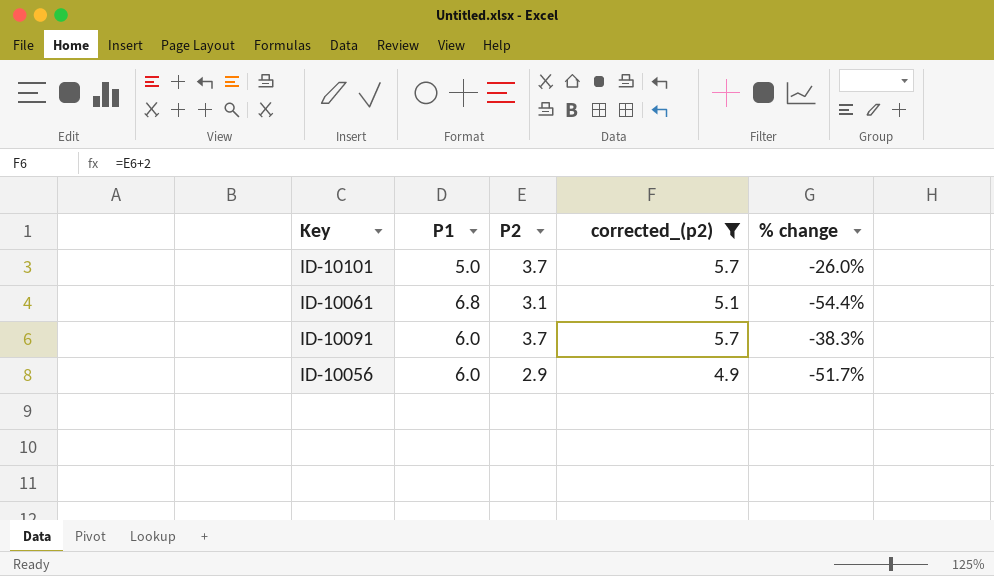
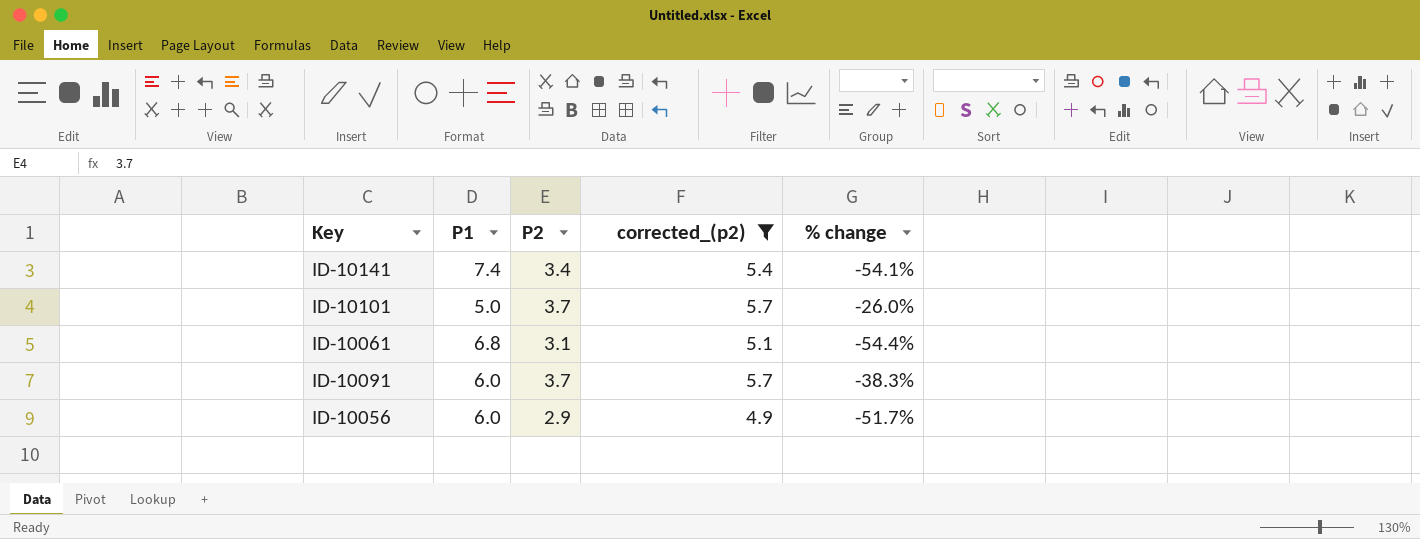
row ID-10141: none -> 7.4 | 3.4 | 5.4 | -54.1%

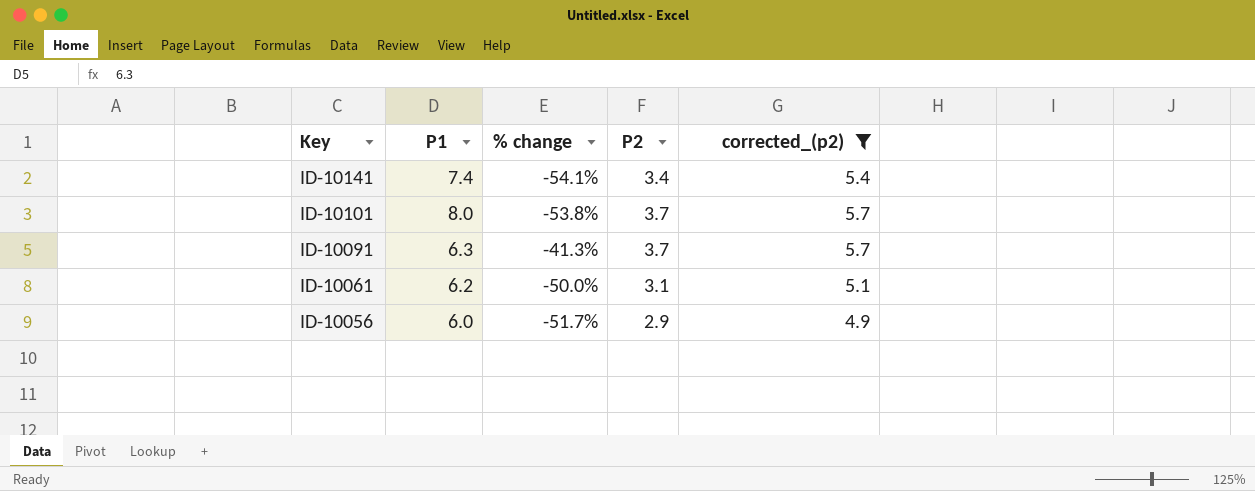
row order: none -> Key descending
column % change | position: 5 -> 3
ID-10101 | P1: 5.0 -> 8.0
ID-10101 | % change: -26.0% -> -53.8%
ID-10091 | P1: 6.0 -> 6.3
ID-10091 | % change: -38.3% -> -41.3%
ID-10061 | P1: 6.8 -> 6.2
ID-10061 | % change: -54.4% -> -50.0%

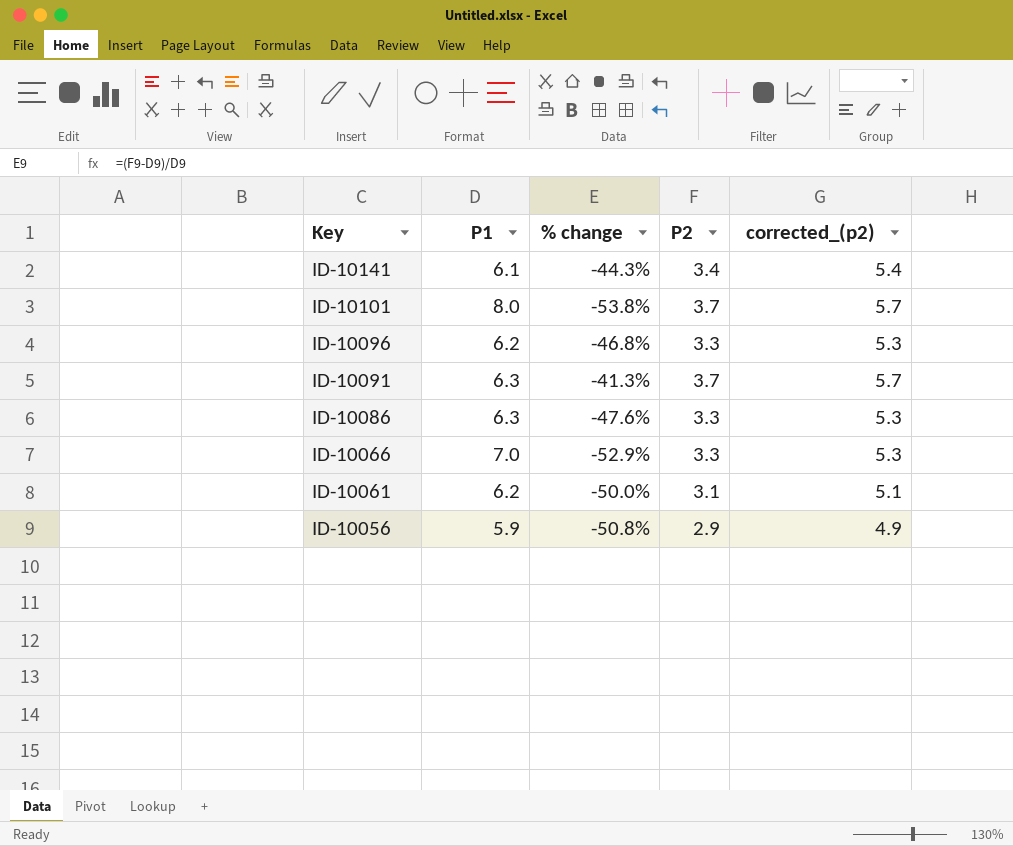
filter: corrected_(p2) != 5.3 -> none
ID-10141 | P1: 7.4 -> 6.1
ID-10141 | % change: -54.1% -> -44.3%
ID-10056 | P1: 6.0 -> 5.9
ID-10056 | % change: -51.7% -> -50.8%

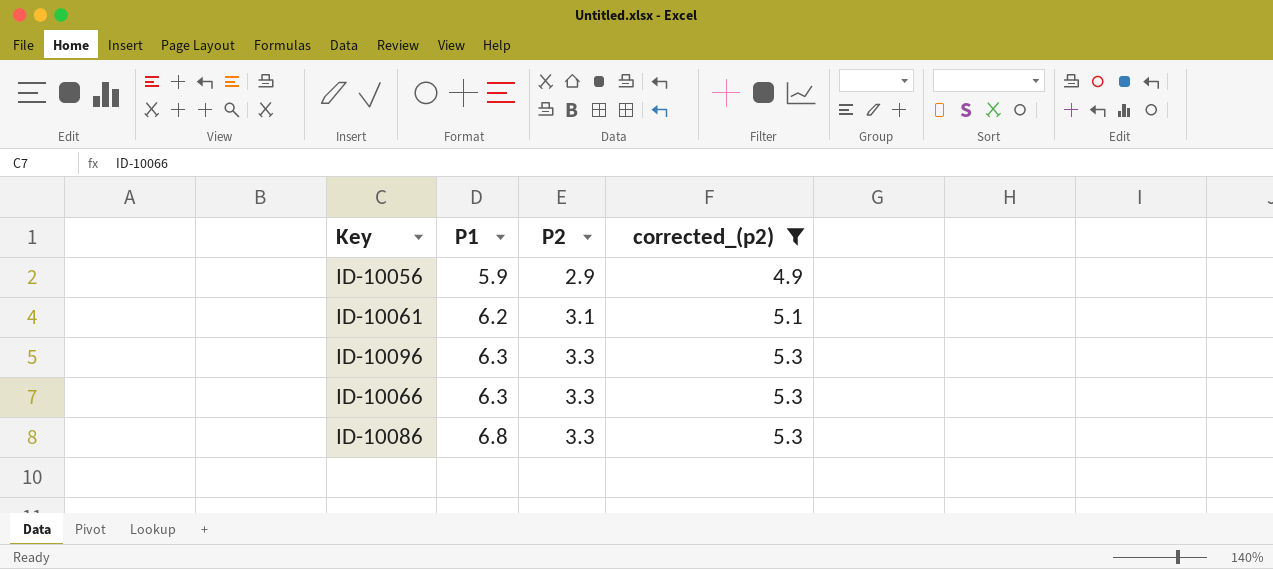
filter: none -> corrected_(p2) <= 5.3
row order: Key descending -> P1 ascending
column % change | formula: ([P2] - [P1]) / [P1] -> none
ID-10096 | P1: 6.2 -> 6.3
ID-10066 | P1: 7.0 -> 6.3
ID-10086 | P1: 6.3 -> 6.8

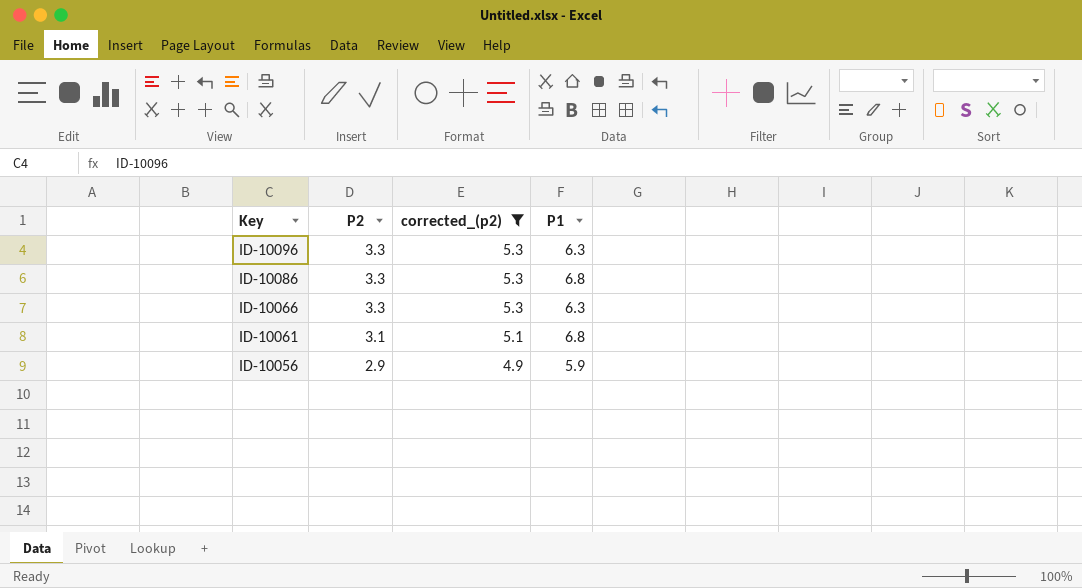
row order: P1 ascending -> Key descending
column P1 | position: 2 -> 4
ID-10061 | P1: 6.2 -> 6.8

